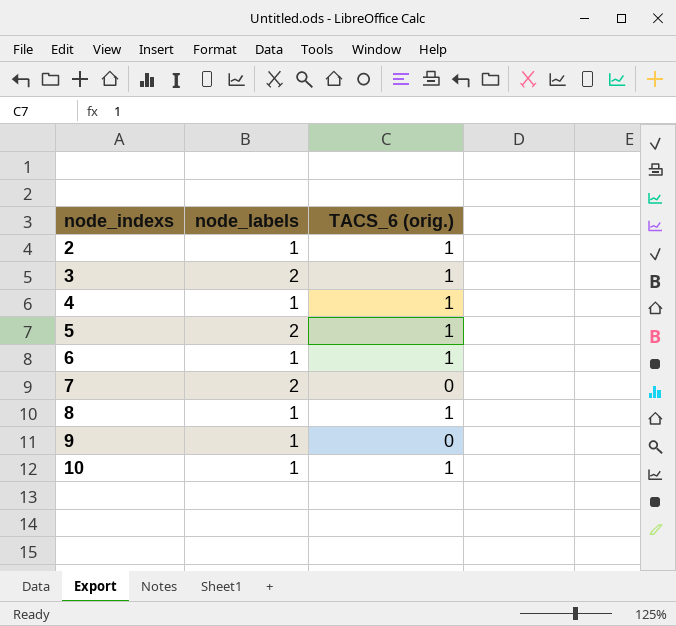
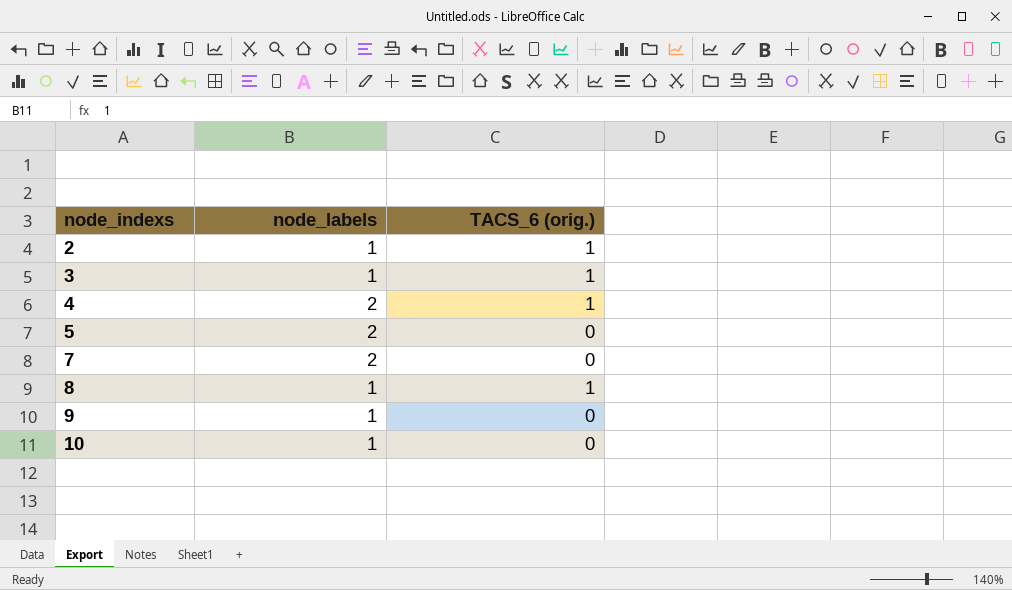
row 6: 1 | 1 -> none
3 | node_labels: 2 -> 1
4 | node_labels: 1 -> 2
5 | TACS_6 (orig.): 1 -> 0
10 | TACS_6 (orig.): 1 -> 0

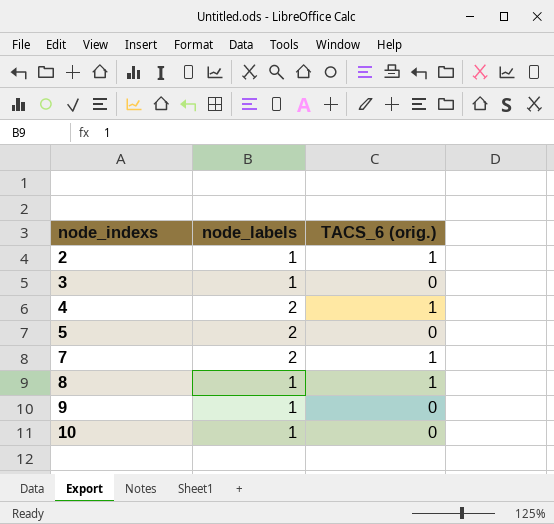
3 | TACS_6 (orig.): 1 -> 0
7 | TACS_6 (orig.): 0 -> 1

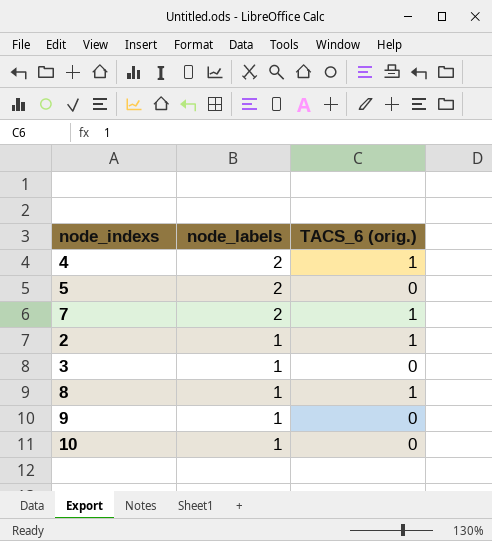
row order: node_indexs ascending -> node_labels descending

